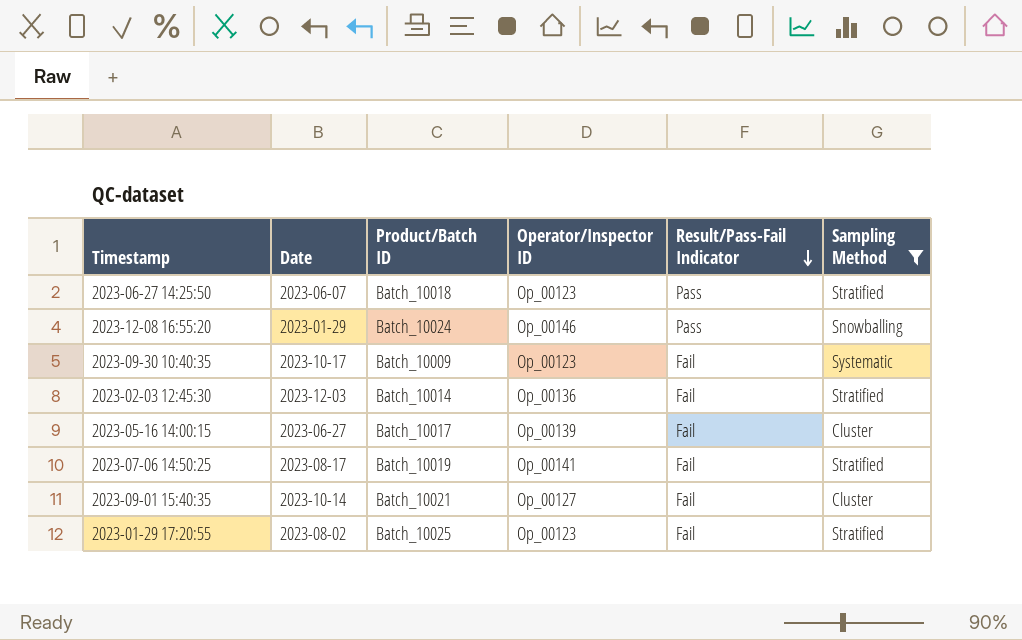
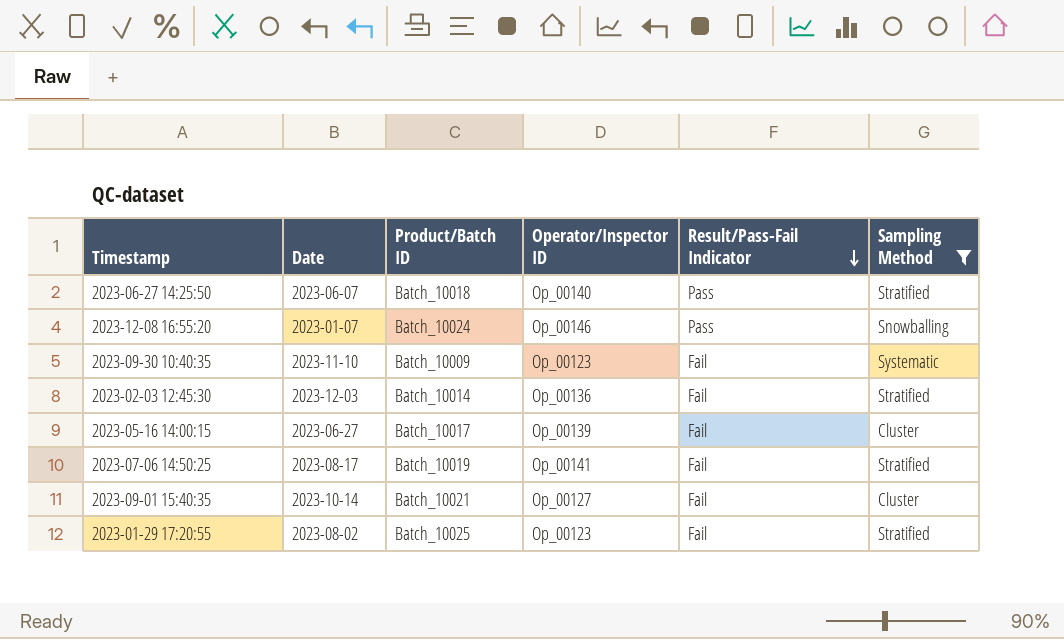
2023-06-27 14:25:50 | Operator/Inspector ID: Op_00123 -> Op_00140
2023-12-08 16:55:20 | Date: 2023-01-29 -> 2023-01-07
2023-09-30 10:40:35 | Date: 2023-10-17 -> 2023-11-10

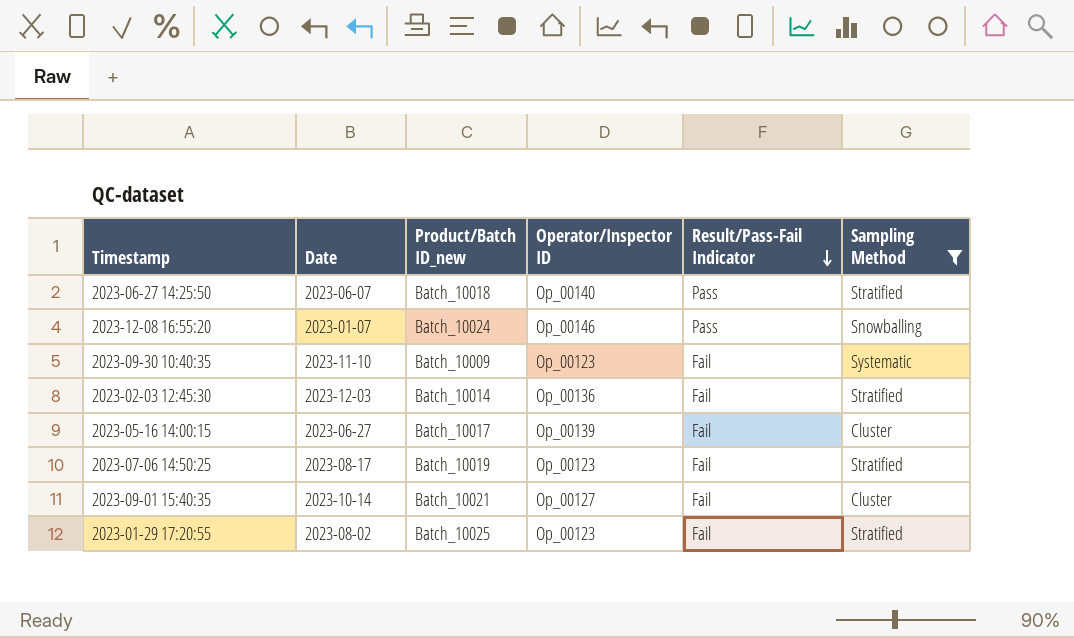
column name: Product/Batch ID -> Product/Batch ID_new
2023-07-06 14:50:25 | Operator/Inspector ID: Op_00141 -> Op_00123

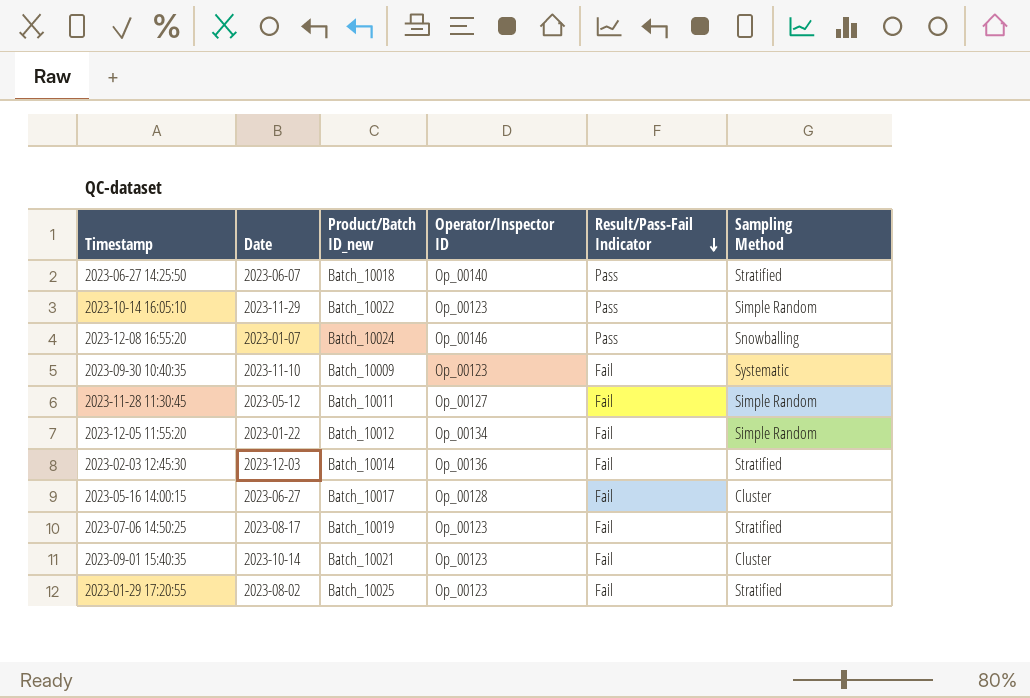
filter: Sampling Method != Simple Random -> none
2023-05-16 14:00:15 | Operator/Inspector ID: Op_00139 -> Op_00128
2023-09-01 15:40:35 | Operator/Inspector ID: Op_00127 -> Op_00123

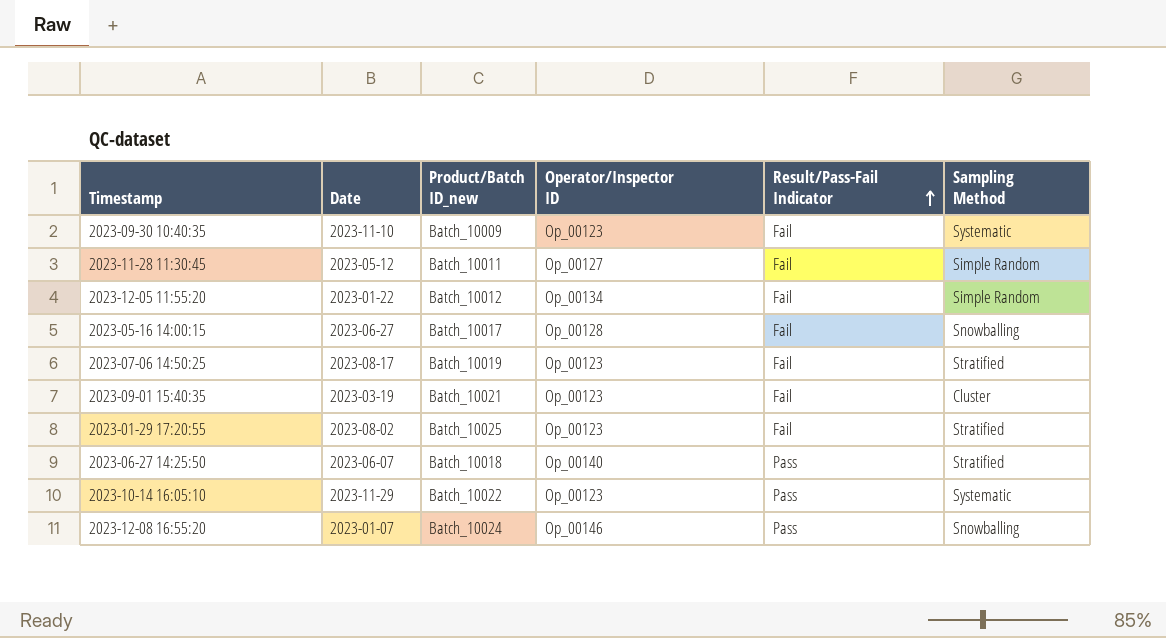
row order: Result/Pass-Fail Indicator descending -> Result/Pass-Fail Indicator ascending
row 2023-02-03 12:45:30: 2023-12-03 | Batch_10014 | Op_00136 | Fail | Stratified -> none
2023-05-16 14:00:15 | Sampling Method: Cluster -> Snowballing
2023-09-01 15:40:35 | Date: 2023-10-14 -> 2023-03-19
2023-10-14 16:05:10 | Sampling Method: Simple Random -> Systematic

